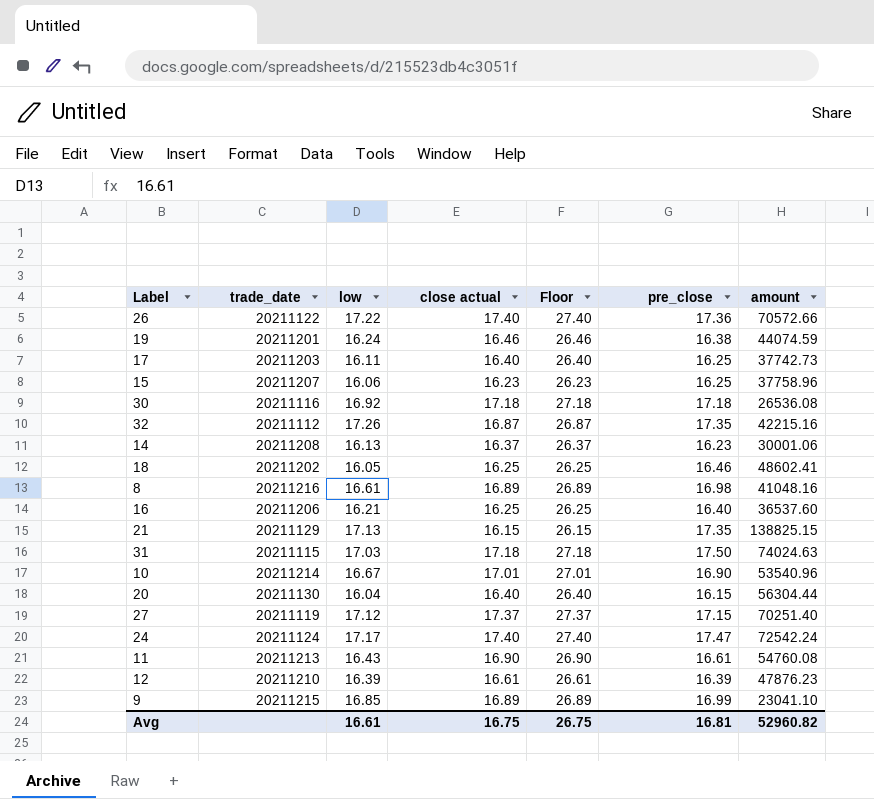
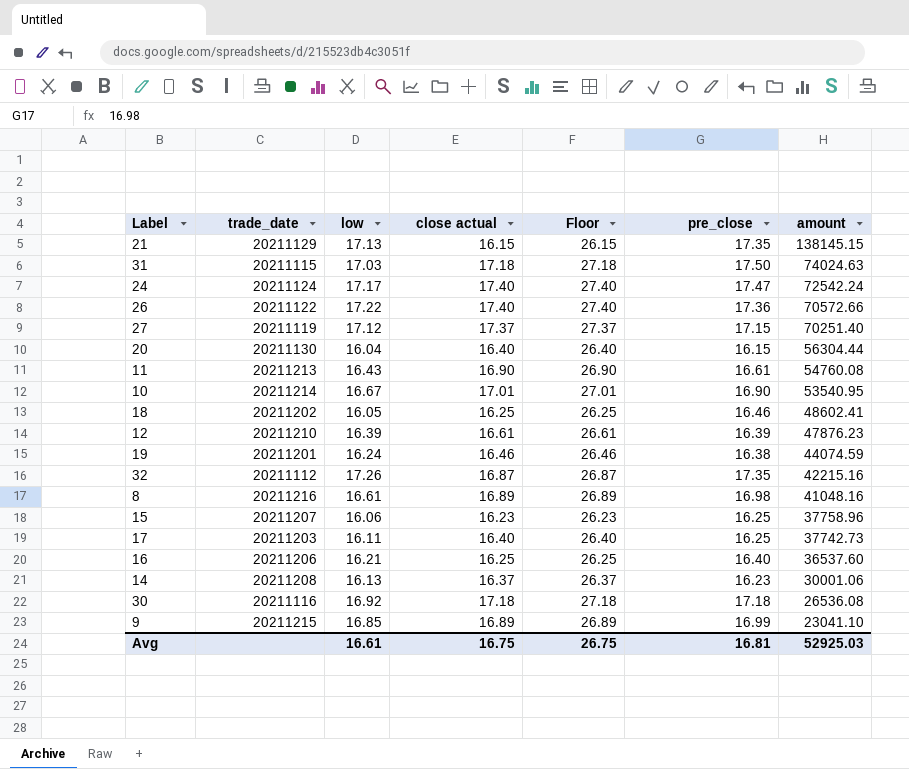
row order: none -> amount descending
21 | amount: 138825.15 -> 138145.15
10 | amount: 53540.96 -> 53540.95
Avg | amount: 52960.82 -> 52925.03

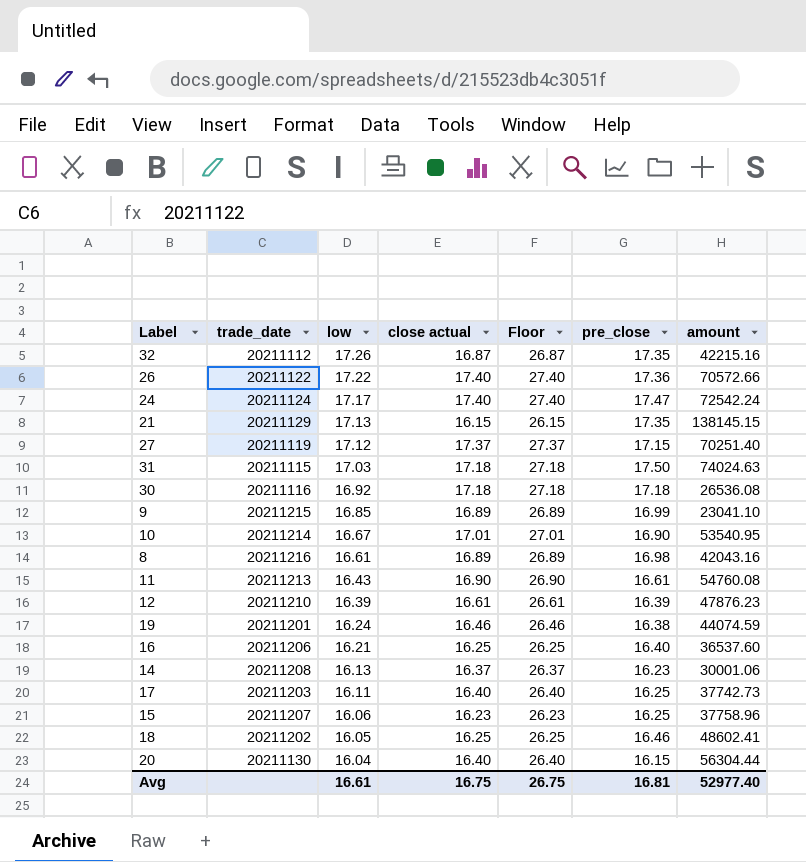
row order: amount descending -> low descending
8 | amount: 41048.16 -> 42043.16
Avg | amount: 52925.03 -> 52977.40

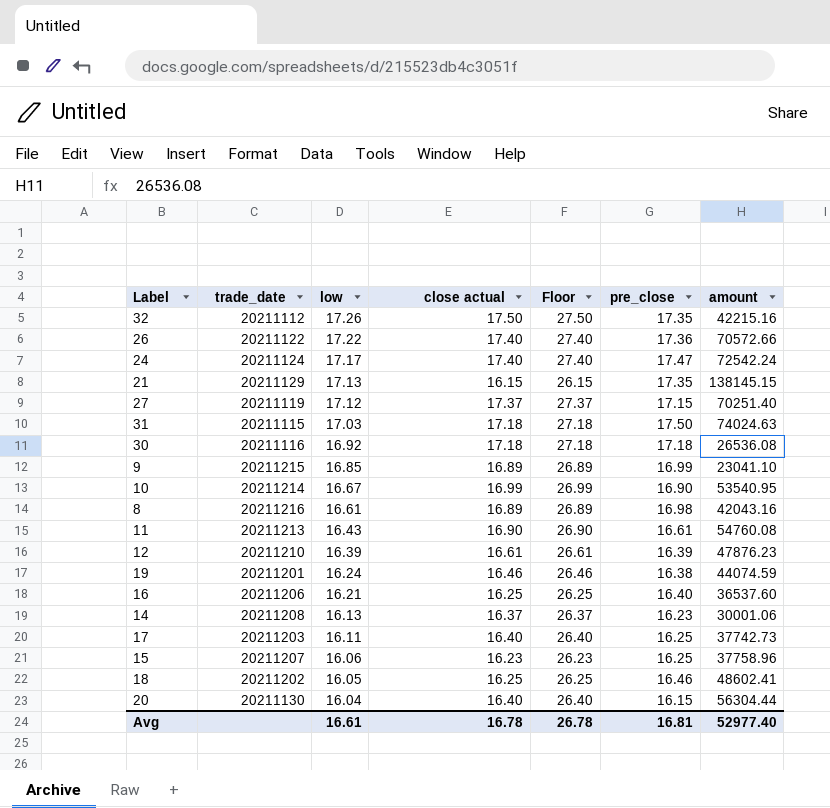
32 | close actual: 16.87 -> 17.50
32 | Floor: 26.87 -> 27.50
10 | close actual: 17.01 -> 16.99
10 | Floor: 27.01 -> 26.99
Avg | close actual: 16.75 -> 16.78
Avg | Floor: 26.75 -> 26.78

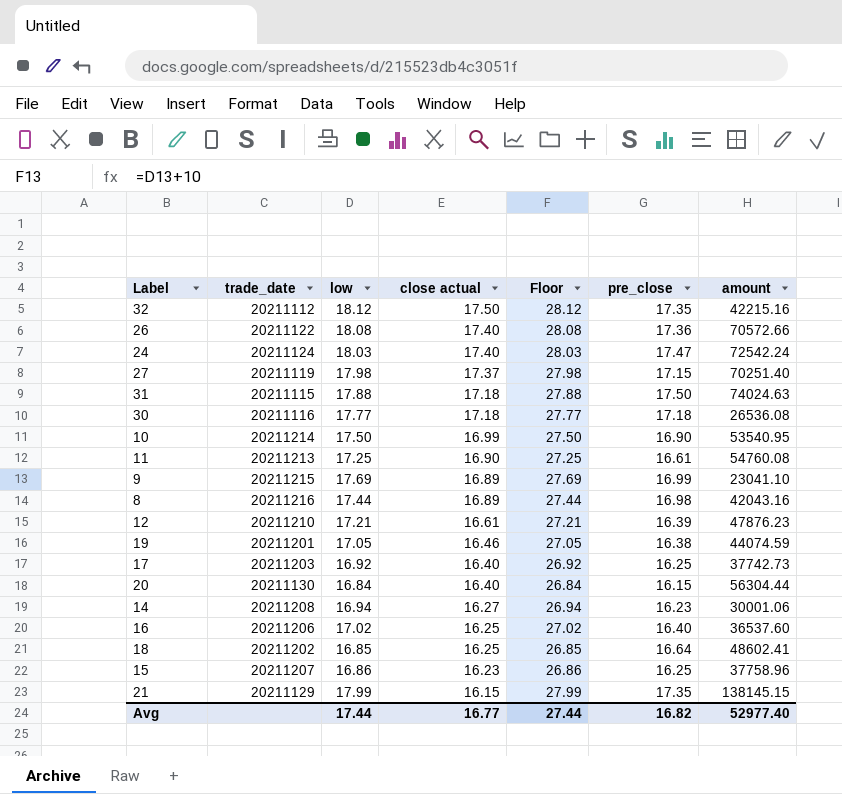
row order: low descending -> close actual descending
column Floor | formula: [close actual] + 10 -> [low] + 10
32 | low: 17.26 -> 18.12
26 | low: 17.22 -> 18.08
24 | low: 17.17 -> 18.03
27 | low: 17.12 -> 17.98
31 | low: 17.03 -> 17.88
30 | low: 16.92 -> 17.77
10 | low: 16.67 -> 17.50
11 | low: 16.43 -> 17.25
9 | low: 16.85 -> 17.69
8 | low: 16.61 -> 17.44
12 | low: 16.39 -> 17.21
19 | low: 16.24 -> 17.05
17 | low: 16.11 -> 16.92
20 | low: 16.04 -> 16.84
14 | low: 16.13 -> 16.94
14 | close actual: 16.37 -> 16.27
16 | low: 16.21 -> 17.02
18 | low: 16.05 -> 16.85
18 | pre_close: 16.46 -> 16.64
15 | low: 16.06 -> 16.86
21 | low: 17.13 -> 17.99
Avg | low: 16.61 -> 17.44
Avg | close actual: 16.78 -> 16.77
Avg | Floor: 26.78 -> 27.44
Avg | pre_close: 16.81 -> 16.82

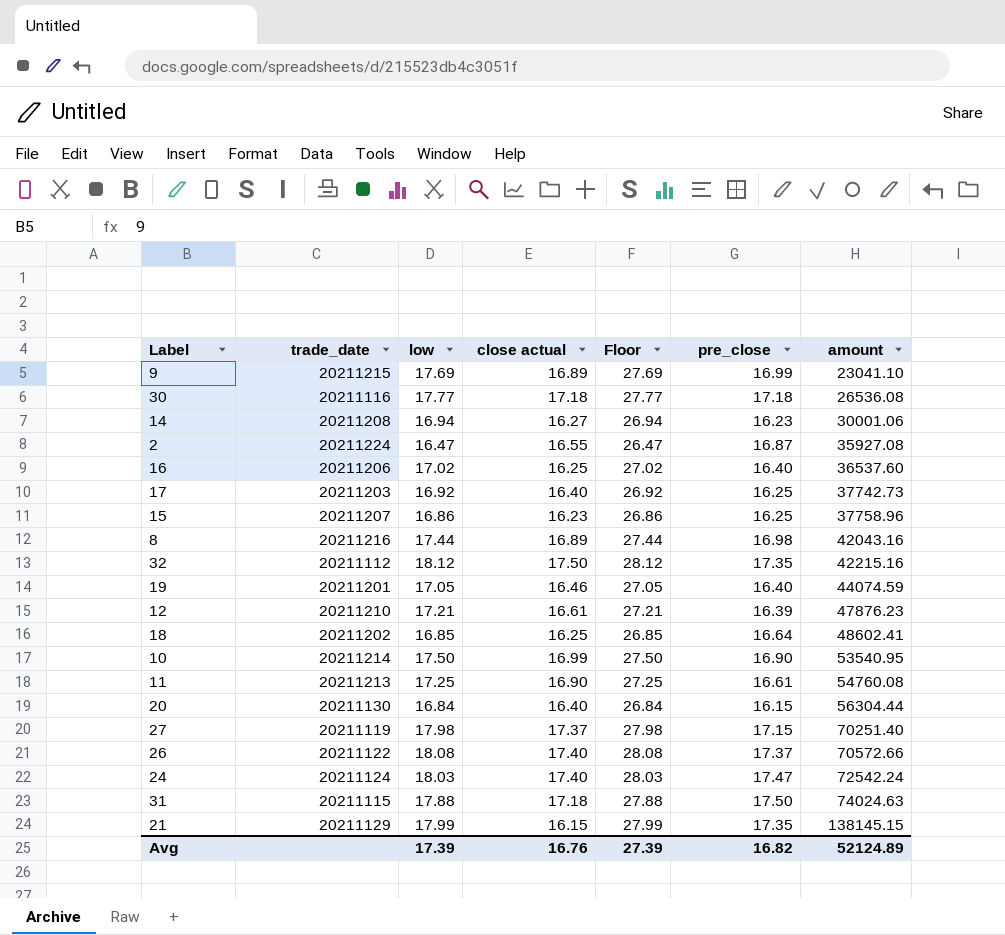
row order: close actual descending -> amount ascending
row 2: none -> 20211224 | 16.47 | 16.55 | 26.47 | 16.87 | 35927.08
19 | pre_close: 16.38 -> 16.40
26 | pre_close: 17.36 -> 17.37
Avg | low: 17.44 -> 17.39
Avg | close actual: 16.77 -> 16.76
Avg | Floor: 27.44 -> 27.39
Avg | amount: 52977.40 -> 52124.89

